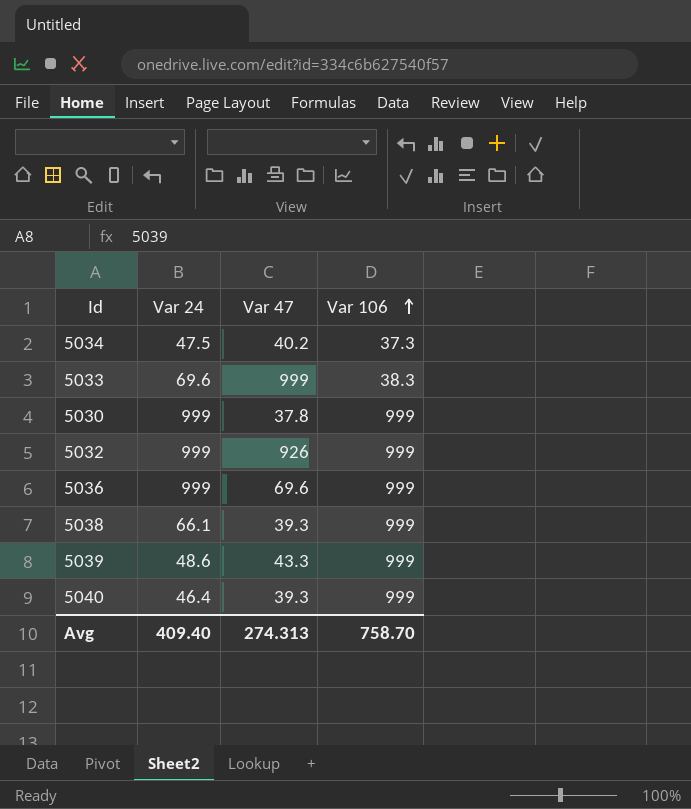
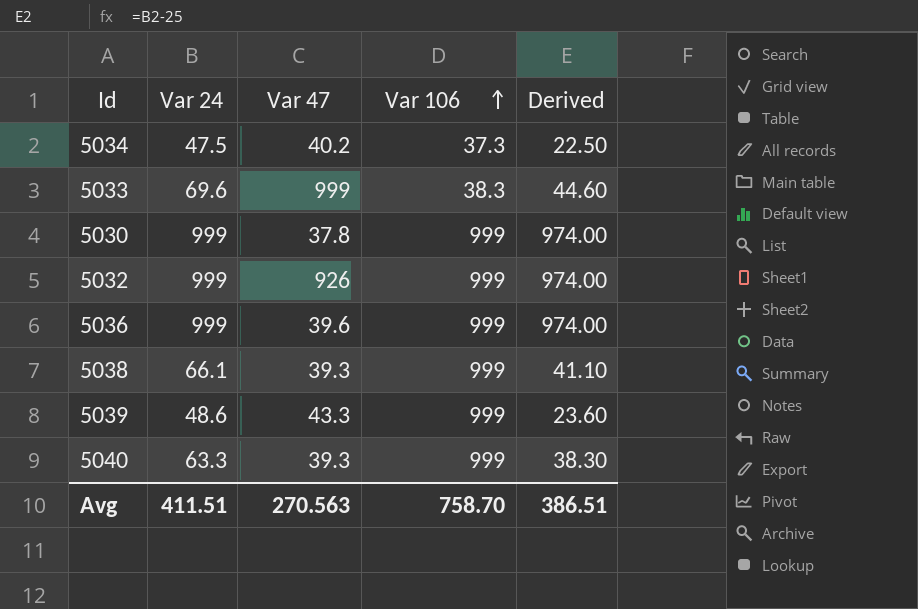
column Derived | formula: none -> [Var 24] - 25
5036 | Var 47: 69.6 -> 39.6
5040 | Var 24: 46.4 -> 63.3
Avg | Var 24: 409.40 -> 411.51
Avg | Var 47: 274.313 -> 270.563

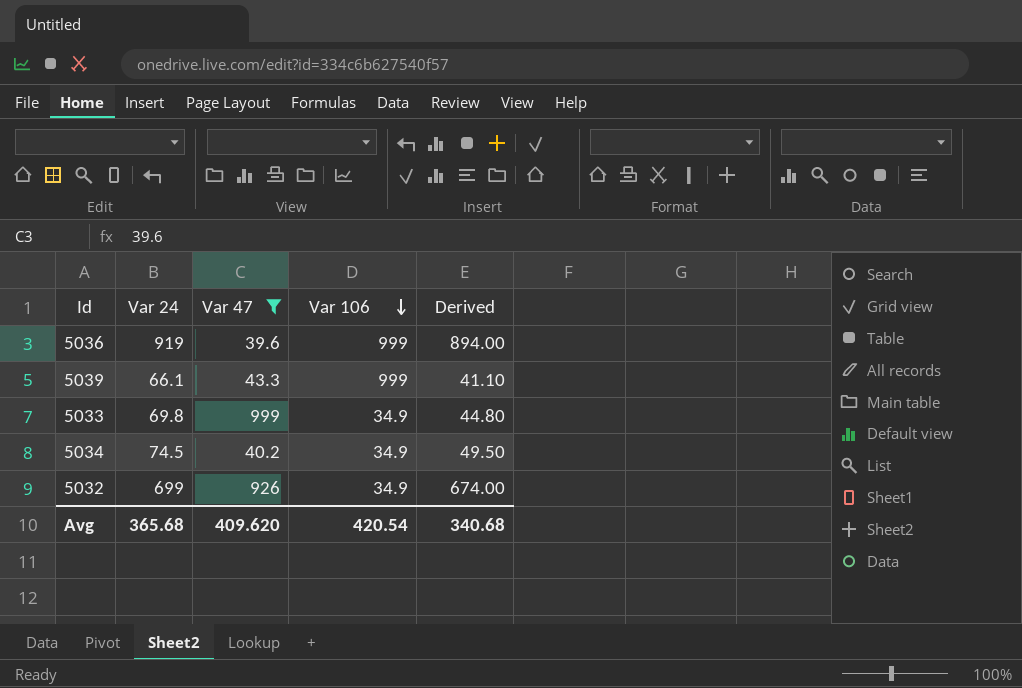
filter: none -> Var 47 >= 39.6
row order: Var 106 ascending -> Var 106 descending
5036 | Var 24: 999 -> 919
5036 | Derived: 974.00 -> 894.00
5039 | Var 24: 48.6 -> 66.1
5039 | Derived: 23.60 -> 41.10
5033 | Var 24: 69.6 -> 69.8
5033 | Var 106: 38.3 -> 34.9
5033 | Derived: 44.60 -> 44.80
5034 | Var 24: 47.5 -> 74.5
5034 | Var 106: 37.3 -> 34.9
5034 | Derived: 22.50 -> 49.50
5032 | Var 24: 999 -> 699
5032 | Var 106: 999 -> 34.9
5032 | Derived: 974.00 -> 674.00
Avg | Var 24: 411.51 -> 365.68
Avg | Var 47: 270.563 -> 409.620
Avg | Var 106: 758.70 -> 420.54
Avg | Derived: 386.51 -> 340.68

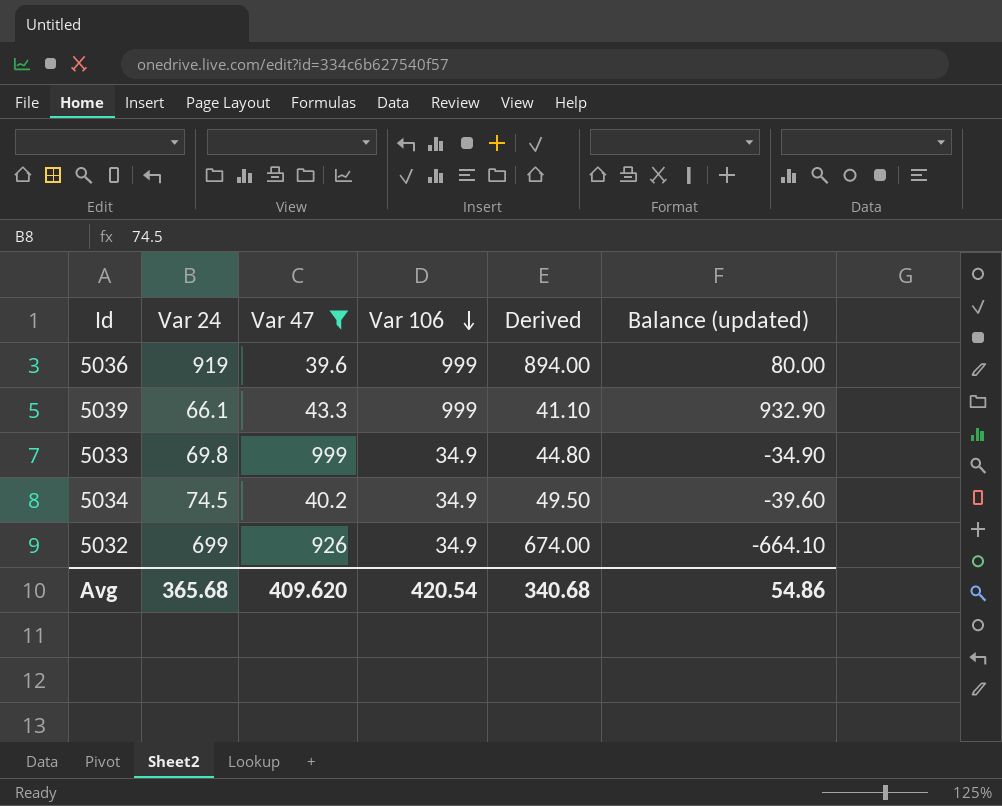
column Balance (updated) | formula: none -> [Var 106] - [Var 24]

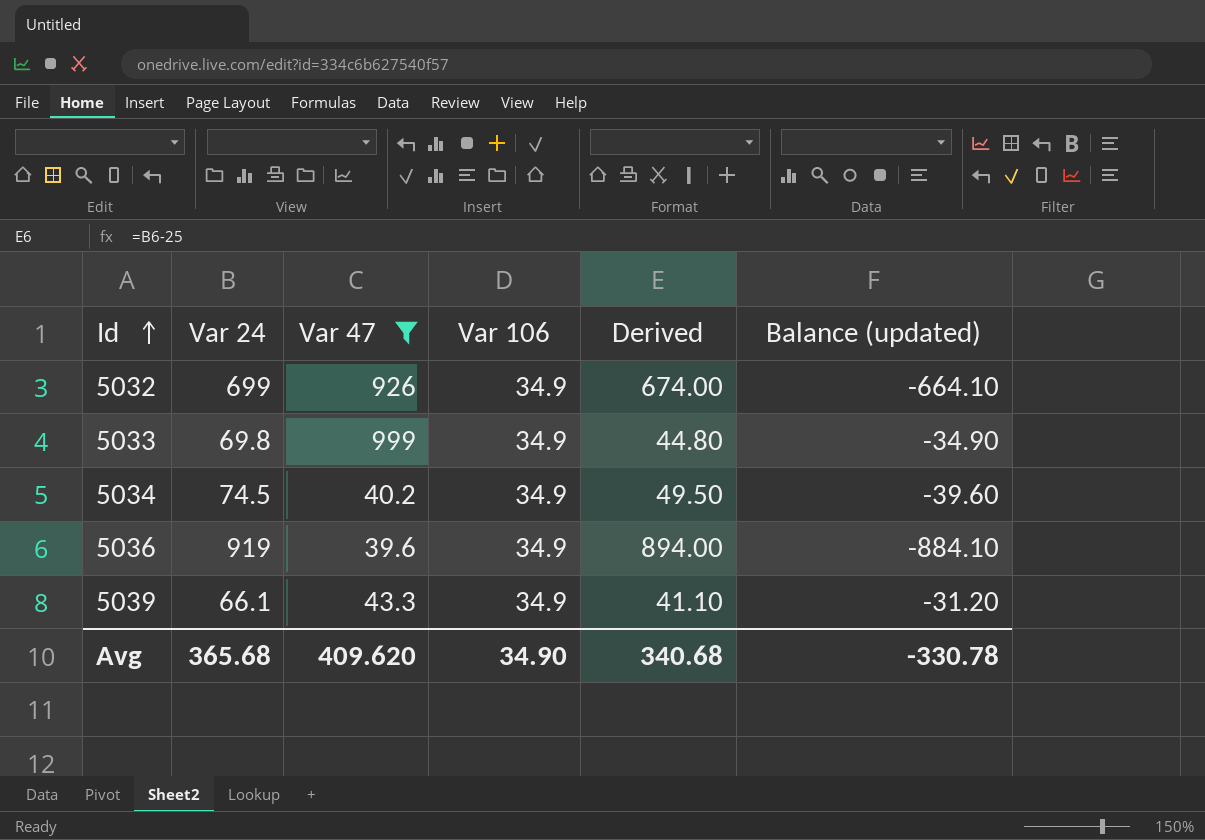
row order: Var 106 descending -> Id ascending
5036 | Var 106: 999 -> 34.9
5036 | Balance (updated): 80.00 -> -884.10
5039 | Var 106: 999 -> 34.9
5039 | Balance (updated): 932.90 -> -31.20
Avg | Var 106: 420.54 -> 34.90
Avg | Balance (updated): 54.86 -> -330.78

